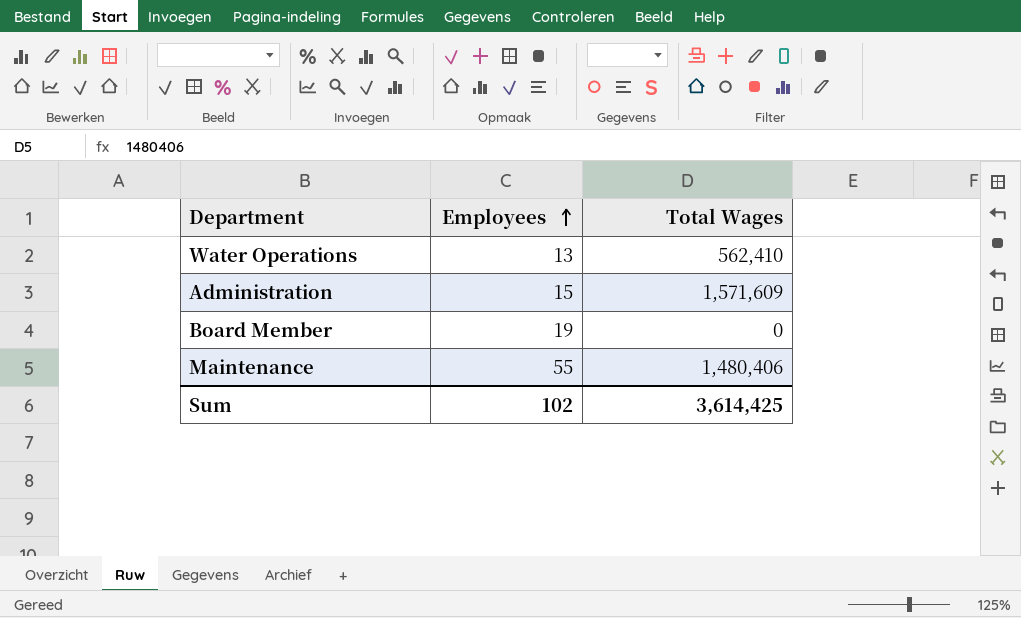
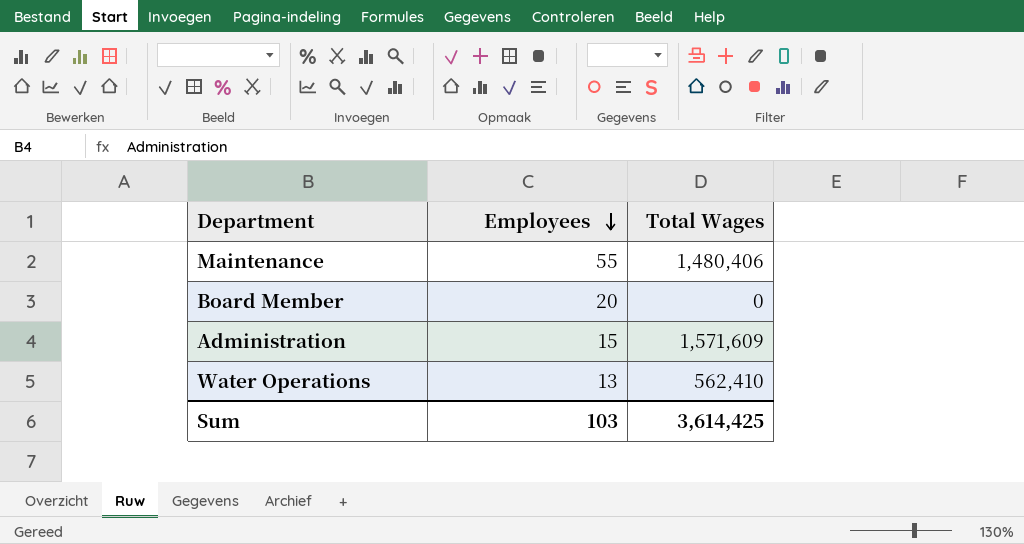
row order: Employees ascending -> Employees descending
Board Member | Employees: 19 -> 20
Sum | Employees: 102 -> 103

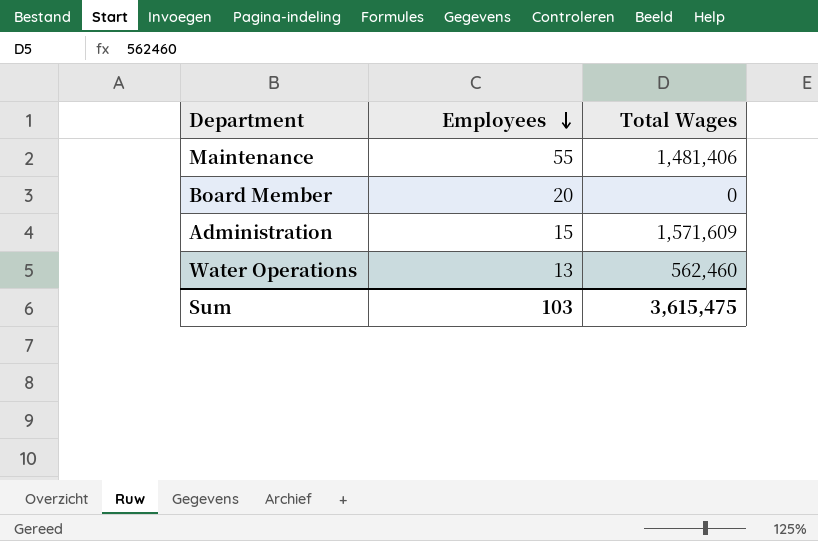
Maintenance | Total Wages: 1,480,406 -> 1,481,406
Water Operations | Total Wages: 562,410 -> 562,460
Sum | Total Wages: 3,614,425 -> 3,615,475

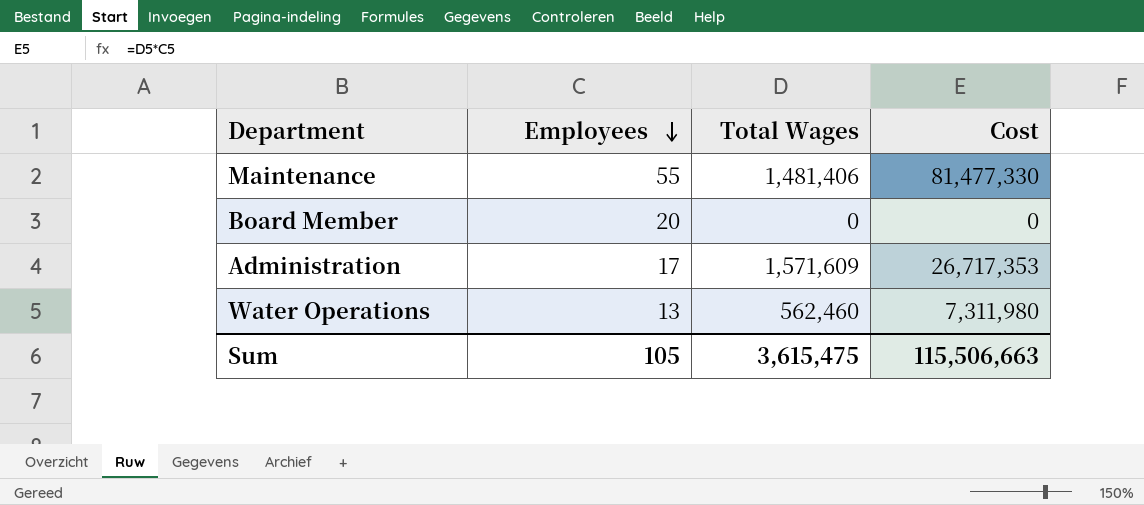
column Cost | formula: none -> [Employees] * [Total Wages]
Administration | Employees: 15 -> 17
Sum | Employees: 103 -> 105

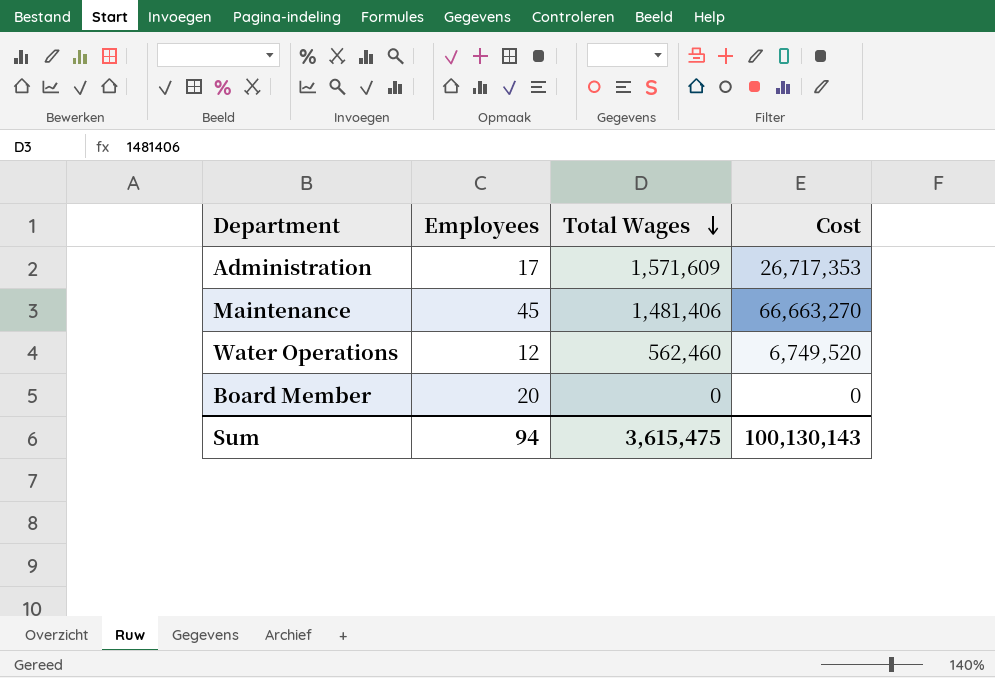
row order: Employees descending -> Total Wages descending
Maintenance | Employees: 55 -> 45
Maintenance | Cost: 81,477,330 -> 66,663,270
Water Operations | Employees: 13 -> 12
Water Operations | Cost: 7,311,980 -> 6,749,520
Sum | Employees: 105 -> 94
Sum | Cost: 115,506,663 -> 100,130,143

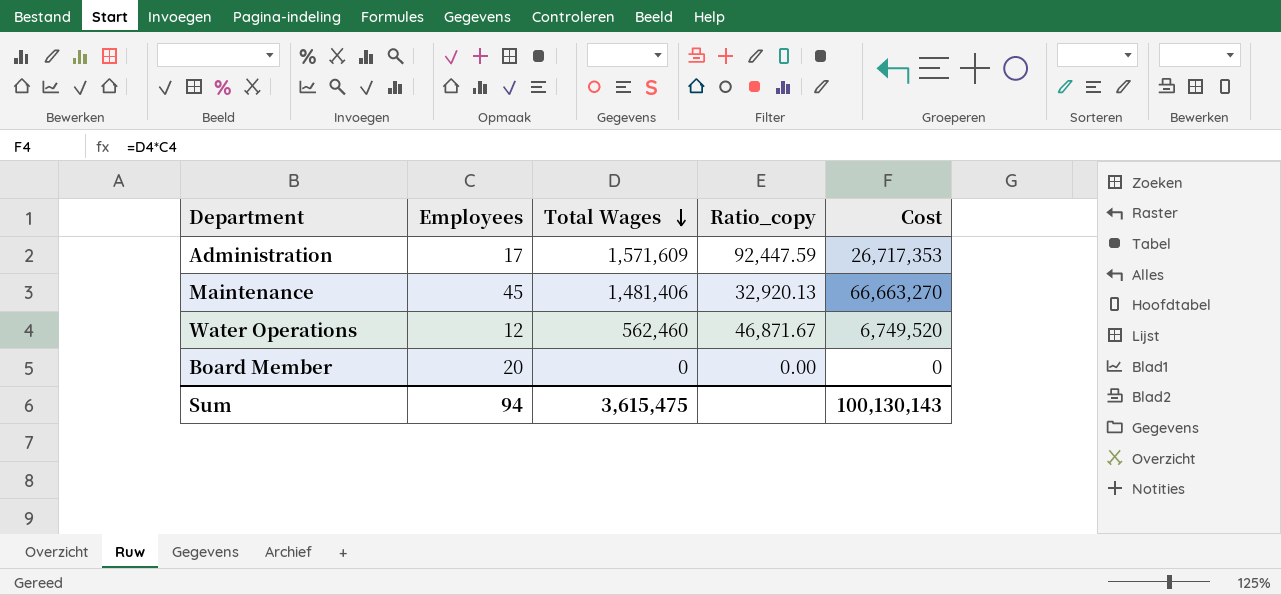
column Ratio_copy | formula: none -> [Total Wages] / [Employees]

